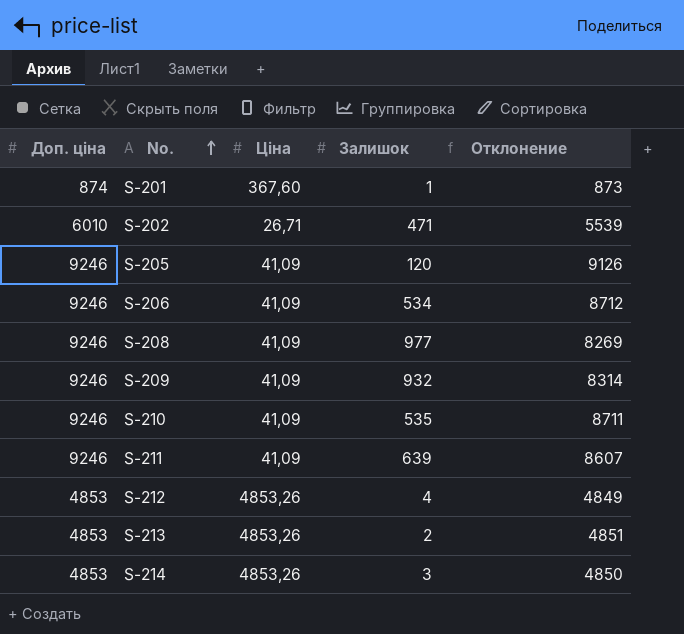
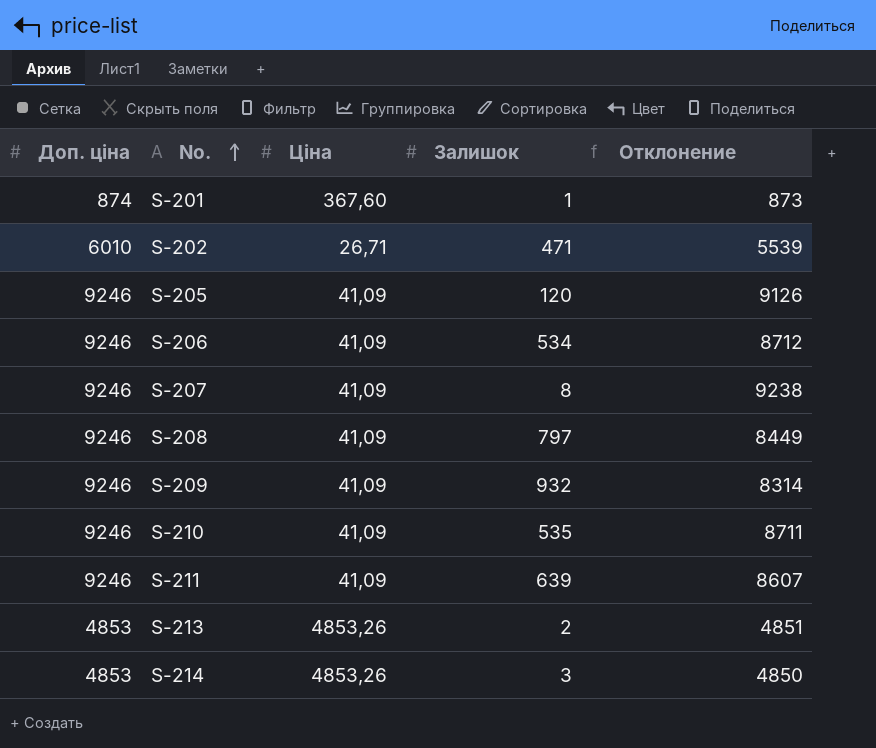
row S-212: 4853 | 4853,26 | 4 | 4849 -> none
row S-207: none -> 9246 | 41,09 | 8 | 9238
S-208 | Залишок: 977 -> 797
S-208 | Отклонение: 8269 -> 8449

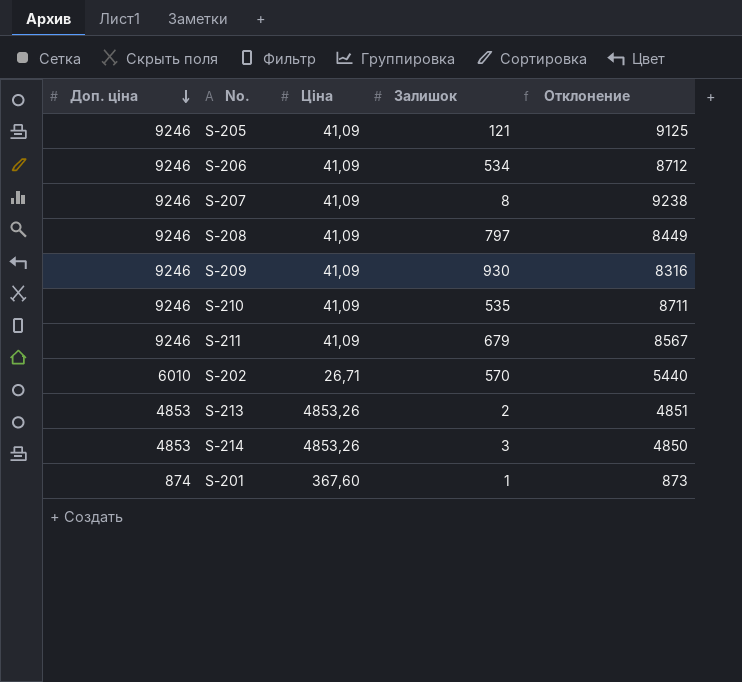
row order: No. ascending -> Доп. ціна descending
S-205 | Залишок: 120 -> 121
S-205 | Отклонение: 9126 -> 9125
S-209 | Залишок: 932 -> 930
S-209 | Отклонение: 8314 -> 8316
S-211 | Залишок: 639 -> 679
S-211 | Отклонение: 8607 -> 8567
S-202 | Залишок: 471 -> 570
S-202 | Отклонение: 5539 -> 5440

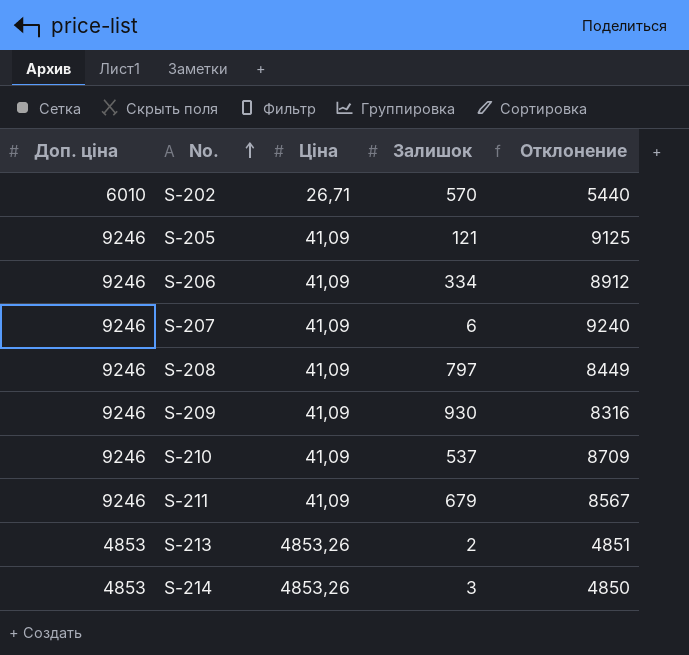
row order: Доп. ціна descending -> No. ascending
row S-201: 874 | 367,60 | 1 | 873 -> none
S-206 | Залишок: 534 -> 334
S-206 | Отклонение: 8712 -> 8912
S-207 | Залишок: 8 -> 6
S-207 | Отклонение: 9238 -> 9240
S-210 | Залишок: 535 -> 537
S-210 | Отклонение: 8711 -> 8709

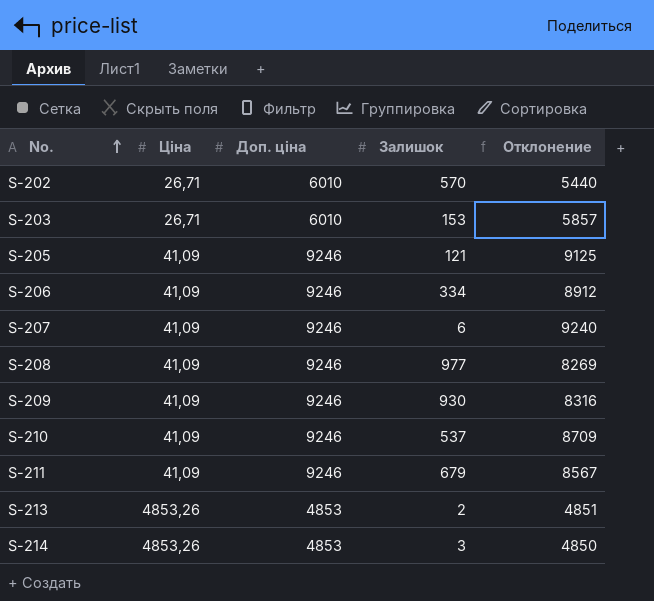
column Доп. ціна | position: 1 -> 3
row S-203: none -> 26,71 | 6010 | 153 | 5857
S-208 | Залишок: 797 -> 977
S-208 | Отклонение: 8449 -> 8269

